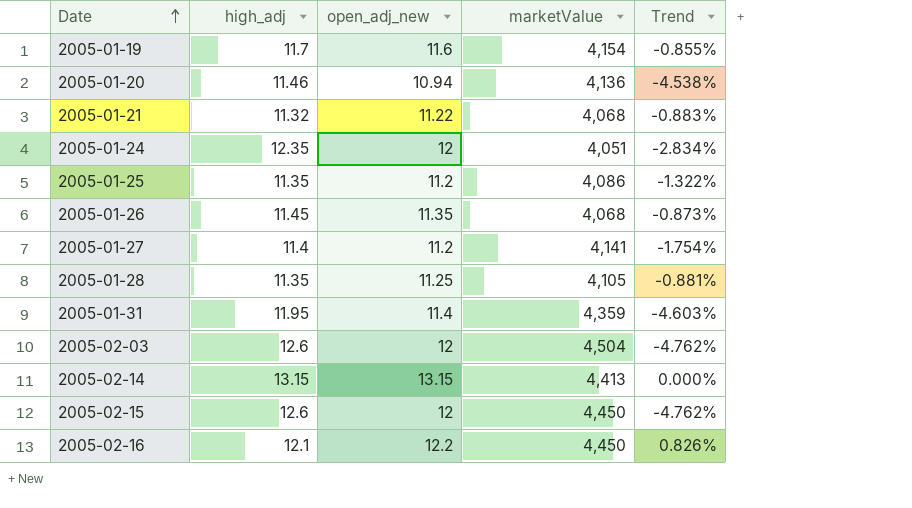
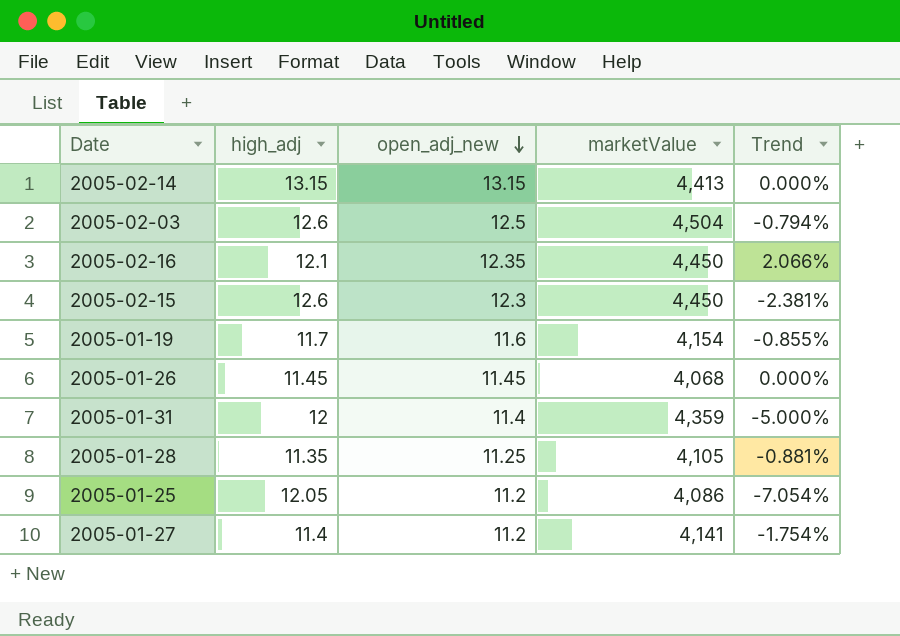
row order: Date ascending -> open_adj_new descending
row 2005-01-20: 11.46 | 10.94 | 4,136 | -4.538% -> none
row 2005-01-21: 11.32 | 11.22 | 4,068 | -0.883% -> none
row 2005-01-24: 12.35 | 12 | 4,051 | -2.834% -> none
2005-02-03 | open_adj_new: 12 -> 12.5
2005-02-03 | Trend: -4.762% -> -0.794%
2005-02-16 | open_adj_new: 12.2 -> 12.35
2005-02-16 | Trend: 0.826% -> 2.066%
2005-02-15 | open_adj_new: 12 -> 12.3
2005-02-15 | Trend: -4.762% -> -2.381%
2005-01-26 | open_adj_new: 11.35 -> 11.45
2005-01-26 | Trend: -0.873% -> 0.000%
2005-01-31 | high_adj: 11.95 -> 12
2005-01-31 | Trend: -4.603% -> -5.000%
2005-01-25 | high_adj: 11.35 -> 12.05
2005-01-25 | Trend: -1.322% -> -7.054%

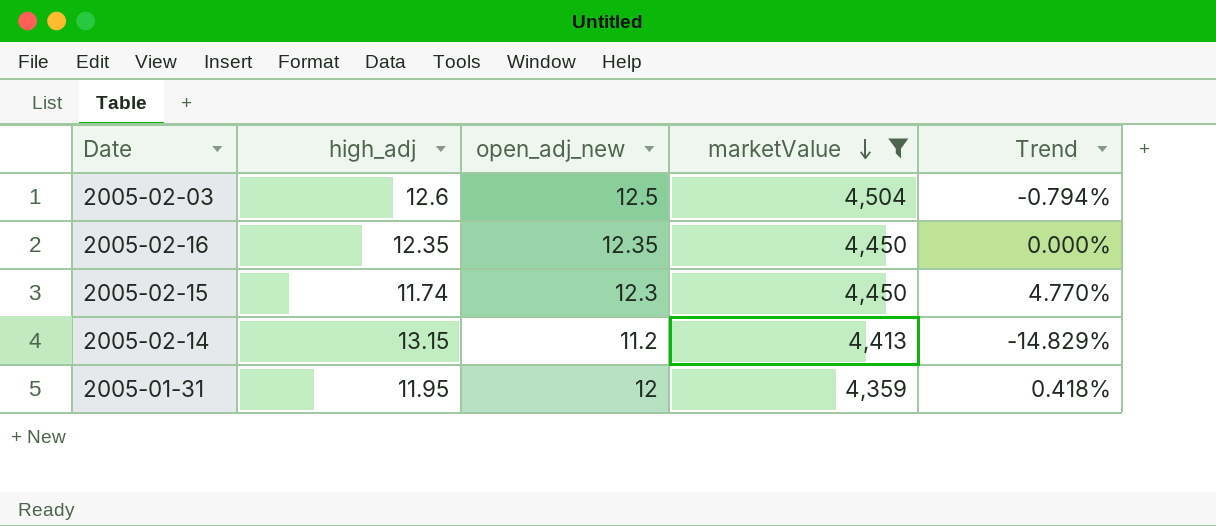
filter: none -> marketValue >= 4,359
row order: open_adj_new descending -> marketValue descending
2005-02-16 | high_adj: 12.1 -> 12.35
2005-02-16 | Trend: 2.066% -> 0.000%
2005-02-15 | high_adj: 12.6 -> 11.74
2005-02-15 | Trend: -2.381% -> 4.770%
2005-02-14 | open_adj_new: 13.15 -> 11.2
2005-02-14 | Trend: 0.000% -> -14.829%
2005-01-31 | high_adj: 12 -> 11.95
2005-01-31 | open_adj_new: 11.4 -> 12
2005-01-31 | Trend: -5.000% -> 0.418%

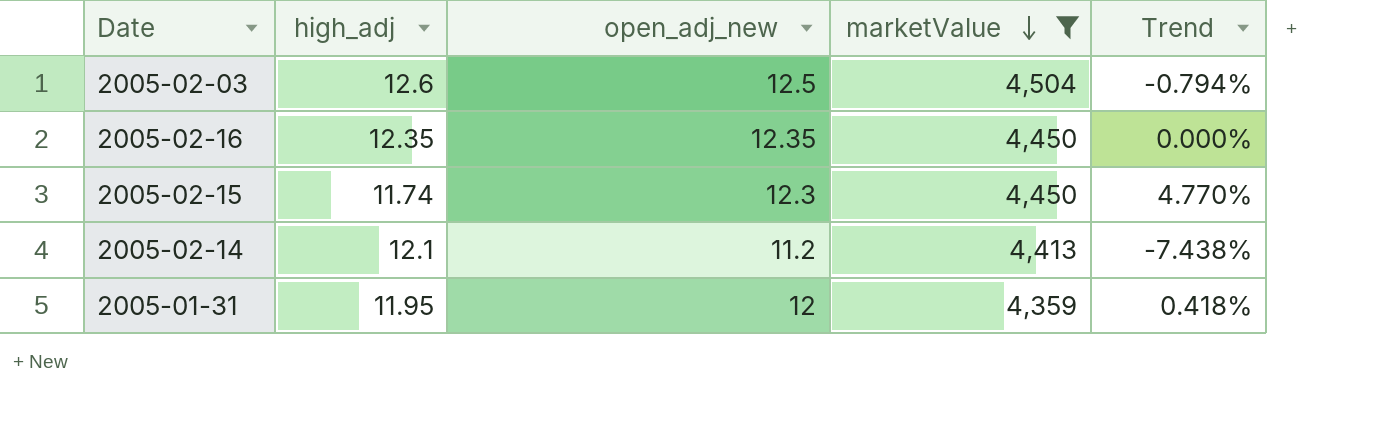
2005-02-14 | high_adj: 13.15 -> 12.1
2005-02-14 | Trend: -14.829% -> -7.438%

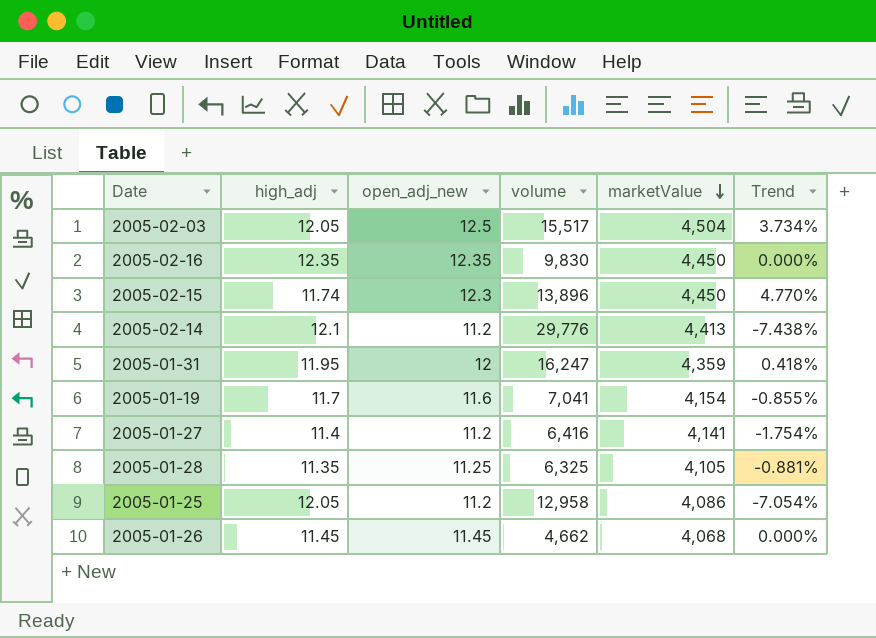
filter: marketValue >= 4,359 -> none
column volume | position: none -> 4
2005-02-03 | high_adj: 12.6 -> 12.05
2005-02-03 | Trend: -0.794% -> 3.734%

